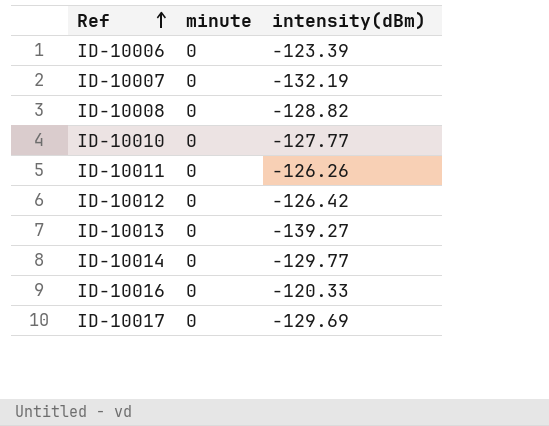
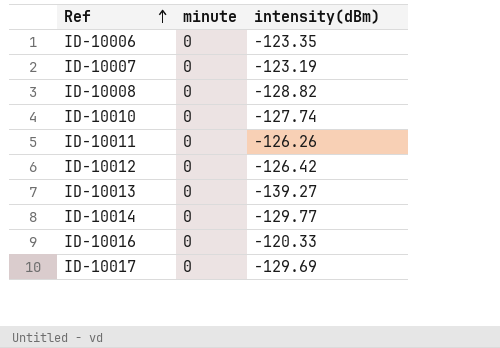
ID-10006 | intensity(dBm): -123.39 -> -123.35
ID-10007 | intensity(dBm): -132.19 -> -123.19
ID-10010 | intensity(dBm): -127.77 -> -127.74

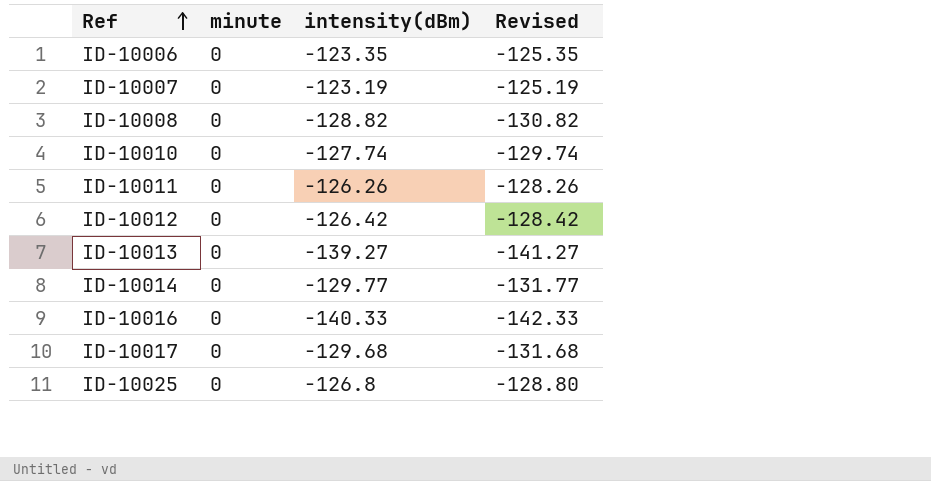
column Revised | formula: none -> [intensity(dBm)] - 2
ID-10016 | intensity(dBm): -120.33 -> -140.33
ID-10017 | intensity(dBm): -129.69 -> -129.68
row ID-10025: none -> 0 | -126.8 | -128.80

